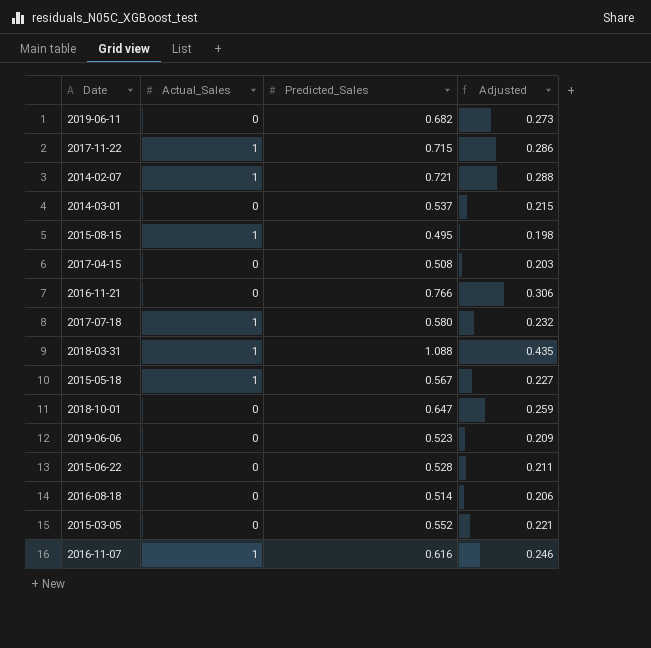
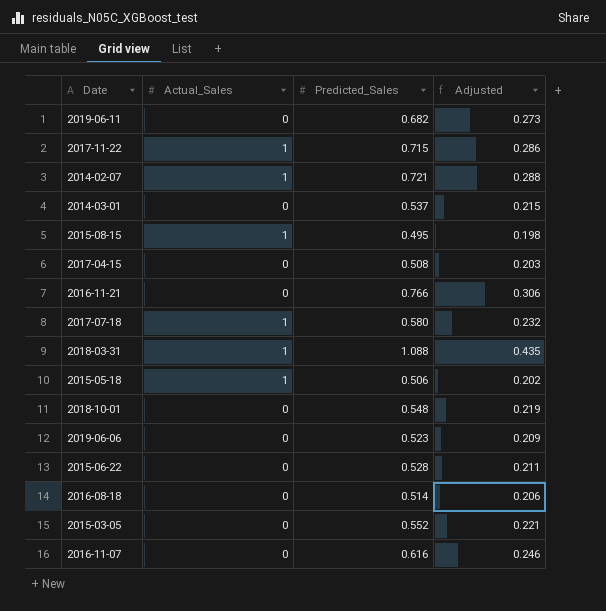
2015-05-18 | Predicted_Sales: 0.567 -> 0.506
2015-05-18 | Adjusted: 0.227 -> 0.202
2018-10-01 | Predicted_Sales: 0.647 -> 0.548
2018-10-01 | Adjusted: 0.259 -> 0.219
2016-11-07 | Actual_Sales: 1 -> 0

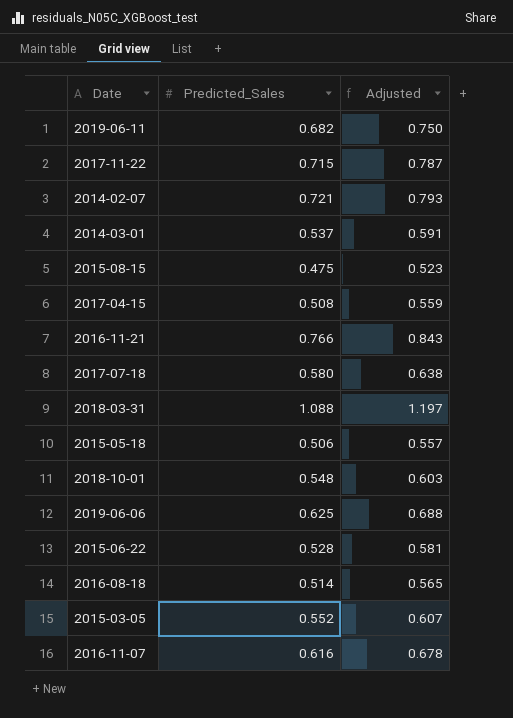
column Actual_Sales | position: 2 -> none
column Adjusted | formula: [Predicted_Sales] * 0.4 -> [Predicted_Sales] * 1.1
2015-08-15 | Predicted_Sales: 0.495 -> 0.475
2019-06-06 | Predicted_Sales: 0.523 -> 0.625

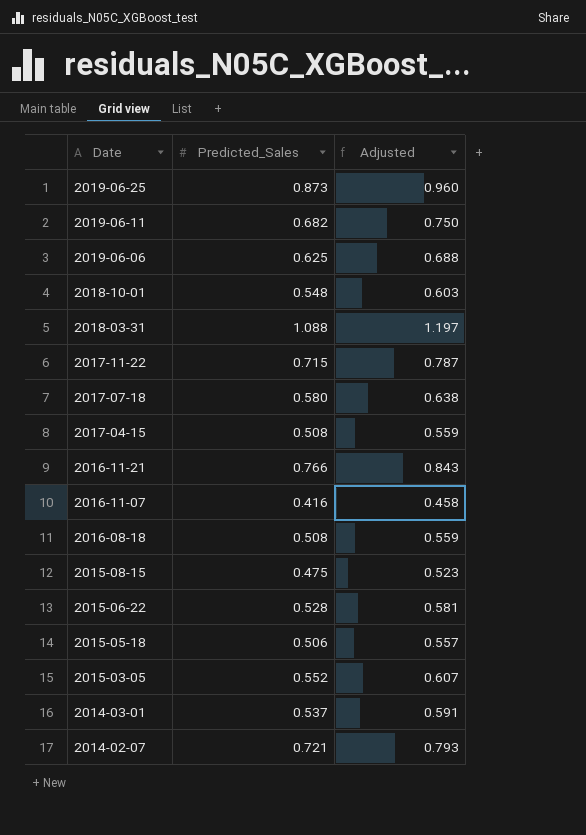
row order: none -> Date descending
row 2019-06-25: none -> 0.873 | 0.960
2016-11-07 | Predicted_Sales: 0.616 -> 0.416
2016-11-07 | Adjusted: 0.678 -> 0.458
2016-08-18 | Predicted_Sales: 0.514 -> 0.508
2016-08-18 | Adjusted: 0.565 -> 0.559

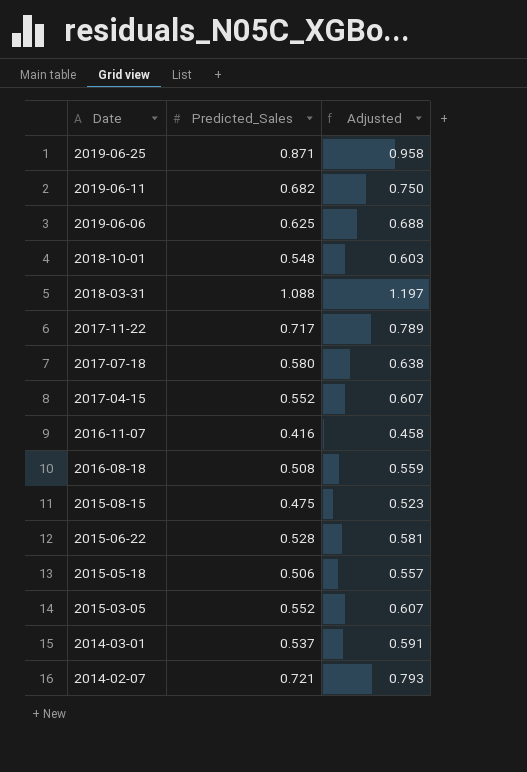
row 2016-11-21: 0.766 | 0.843 -> none
2019-06-25 | Predicted_Sales: 0.873 -> 0.871
2019-06-25 | Adjusted: 0.960 -> 0.958
2017-11-22 | Predicted_Sales: 0.715 -> 0.717
2017-11-22 | Adjusted: 0.787 -> 0.789
2017-04-15 | Predicted_Sales: 0.508 -> 0.552
2017-04-15 | Adjusted: 0.559 -> 0.607

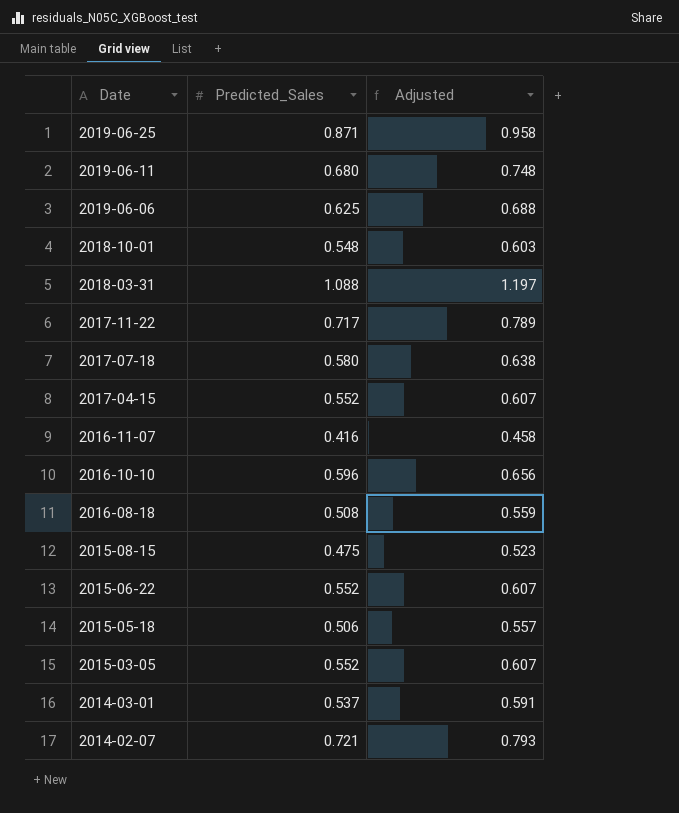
2019-06-11 | Predicted_Sales: 0.682 -> 0.680
2019-06-11 | Adjusted: 0.750 -> 0.748
row 2016-10-10: none -> 0.596 | 0.656
2015-06-22 | Predicted_Sales: 0.528 -> 0.552
2015-06-22 | Adjusted: 0.581 -> 0.607

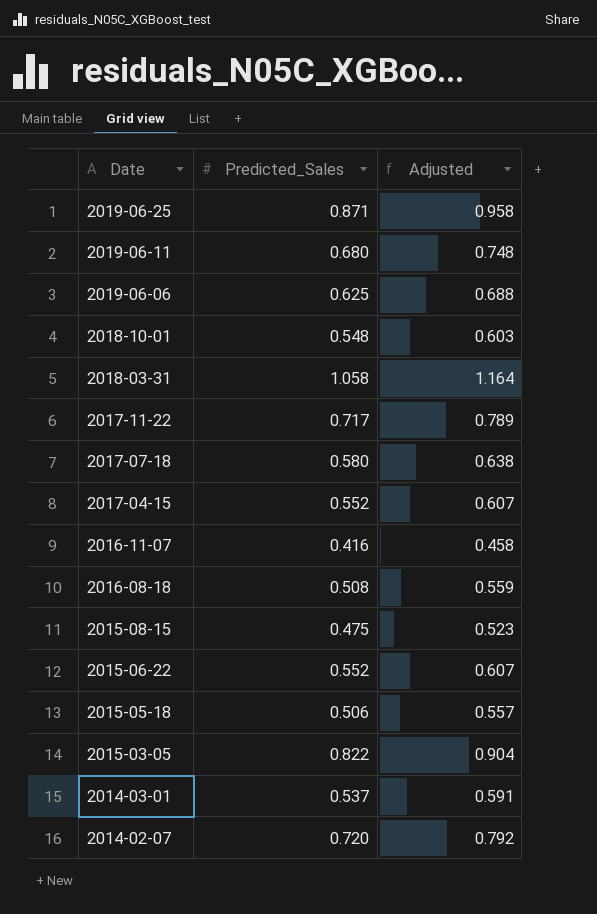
row 2016-10-10: 0.596 | 0.656 -> none
2018-03-31 | Predicted_Sales: 1.088 -> 1.058
2018-03-31 | Adjusted: 1.197 -> 1.164
2015-03-05 | Predicted_Sales: 0.552 -> 0.822
2015-03-05 | Adjusted: 0.607 -> 0.904
2014-02-07 | Predicted_Sales: 0.721 -> 0.720
2014-02-07 | Adjusted: 0.793 -> 0.792

